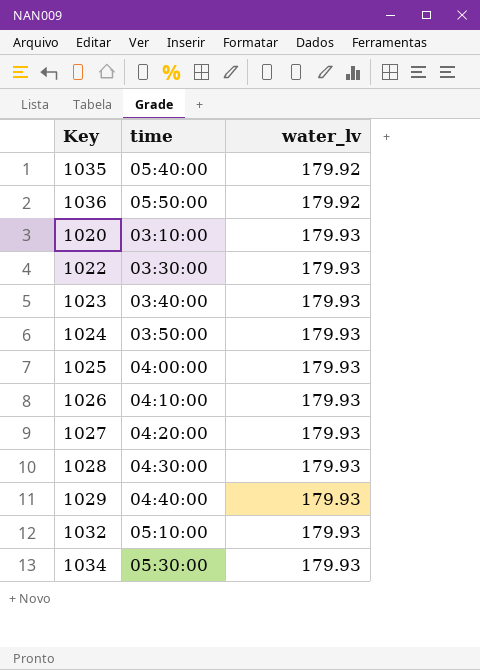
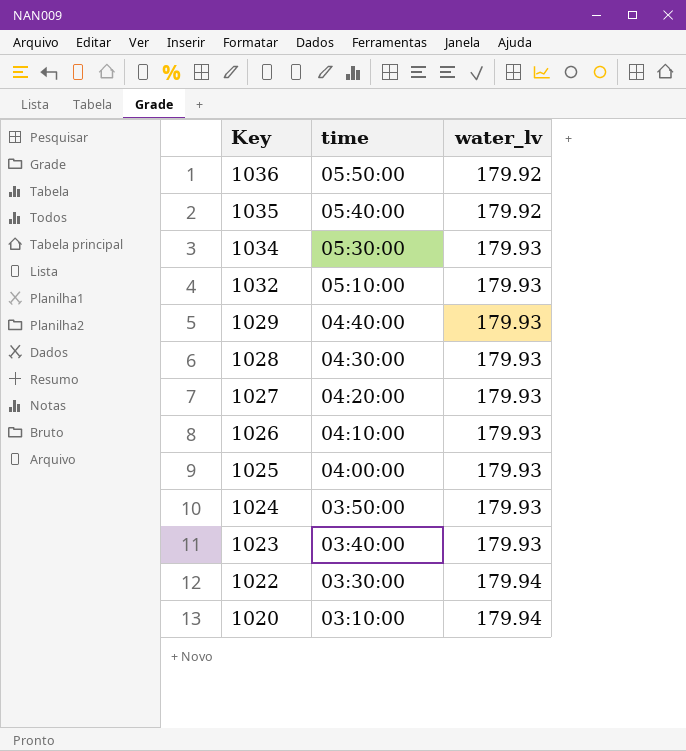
row order: water_lv ascending -> Key descending
1022 | water_lv: 179.93 -> 179.94
1020 | water_lv: 179.93 -> 179.94

